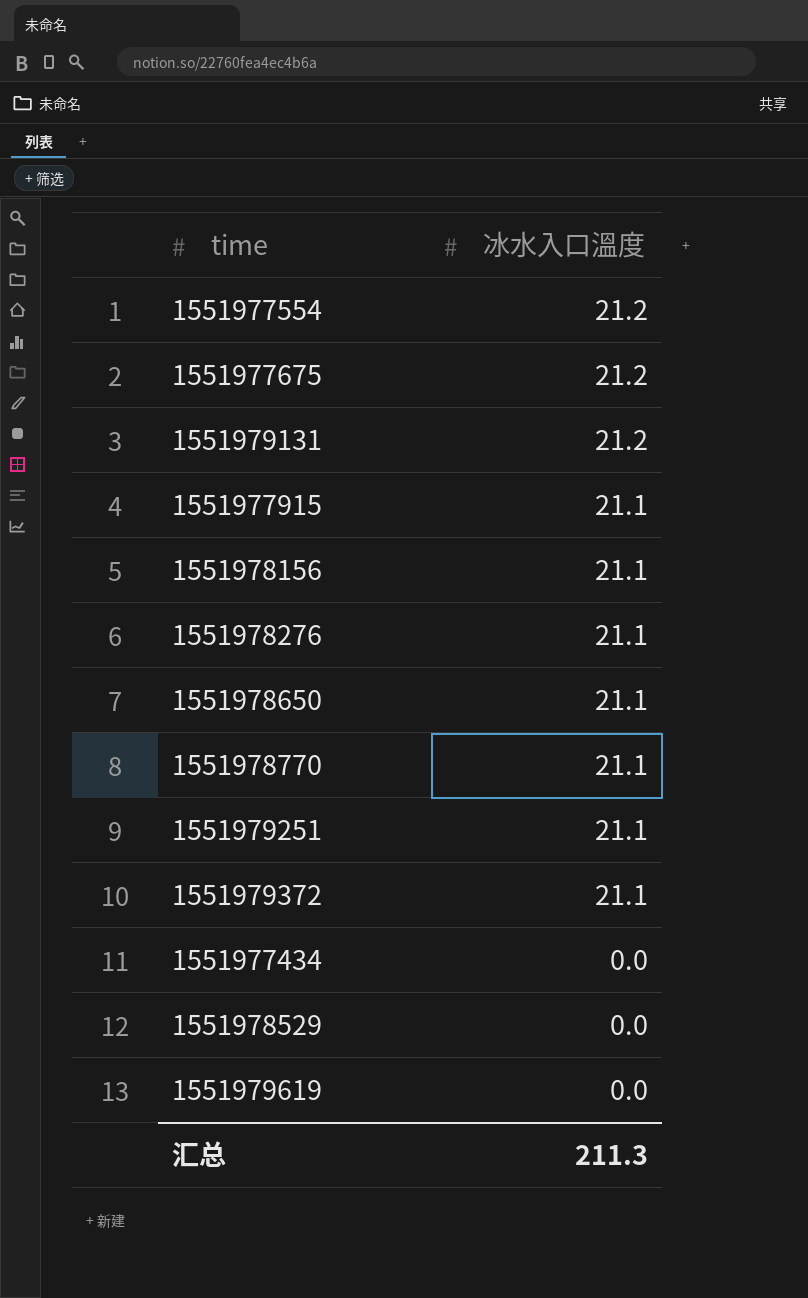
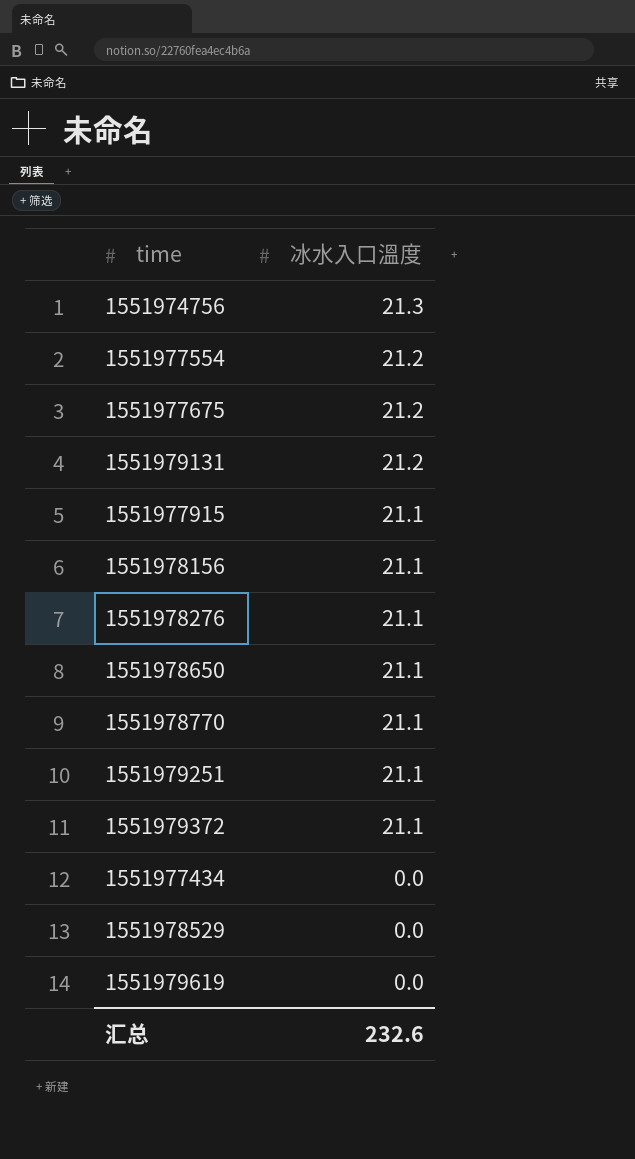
row 1551974756: none -> 21.3
汇总 | 冰水入口溫度: 211.3 -> 232.6

